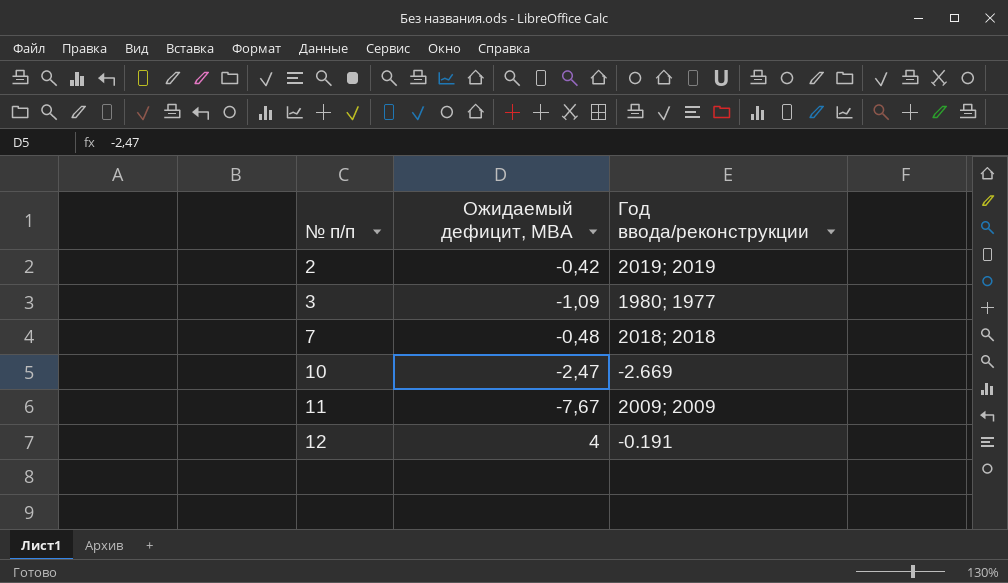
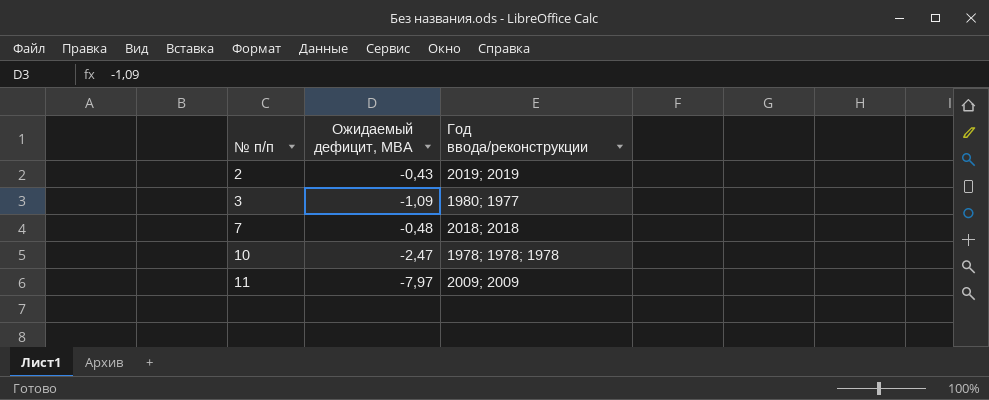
row 12: 4 | -0.191 -> none
2 | Ожидаемый дефицит, МВА: -0,42 -> -0,43
10 | Год ввода/реконструкции: -2.669 -> 1978; 1978; 1978
11 | Ожидаемый дефицит, МВА: -7,67 -> -7,97

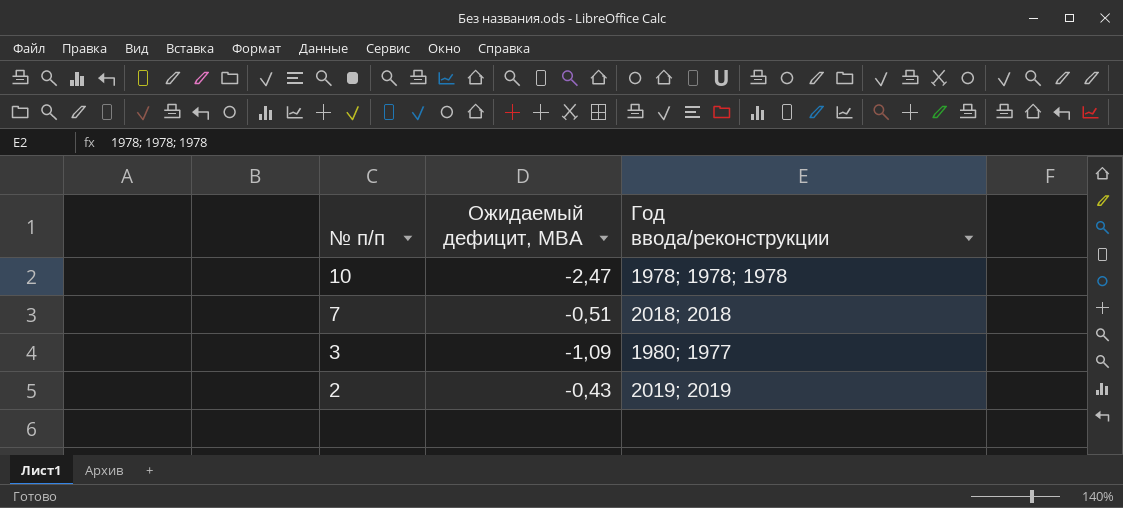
row order: № п/п ascending -> № п/п descending
row 11: -7,97 | 2009; 2009 -> none
7 | Ожидаемый дефицит, МВА: -0,48 -> -0,51

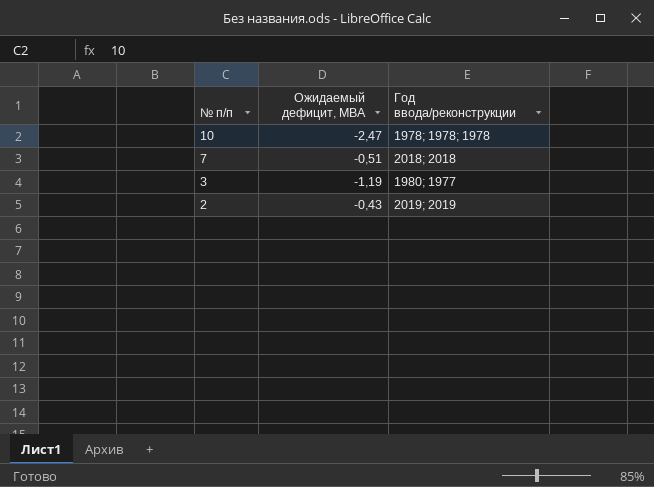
3 | Ожидаемый дефицит, МВА: -1,09 -> -1,19

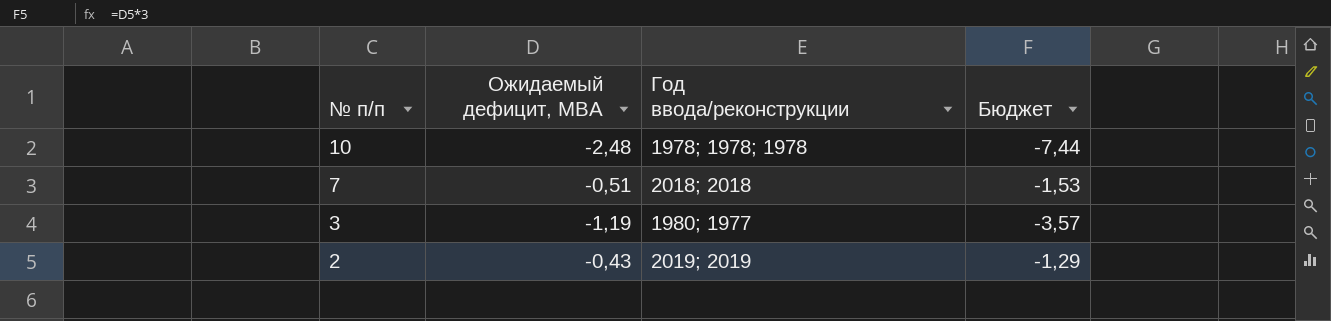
column Бюджет | formula: none -> [Ожидаемый дефицит, МВА] * 3
10 | Ожидаемый дефицит, МВА: -2,47 -> -2,48

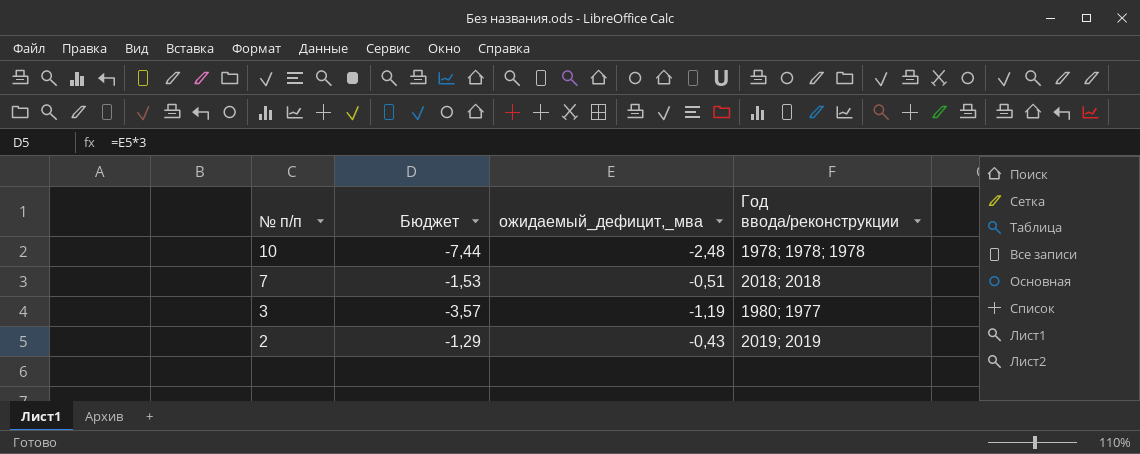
column Бюджет | position: 4 -> 2
column name: Ожидаемый дефицит, МВА -> ожидаемый_дефицит,_мва

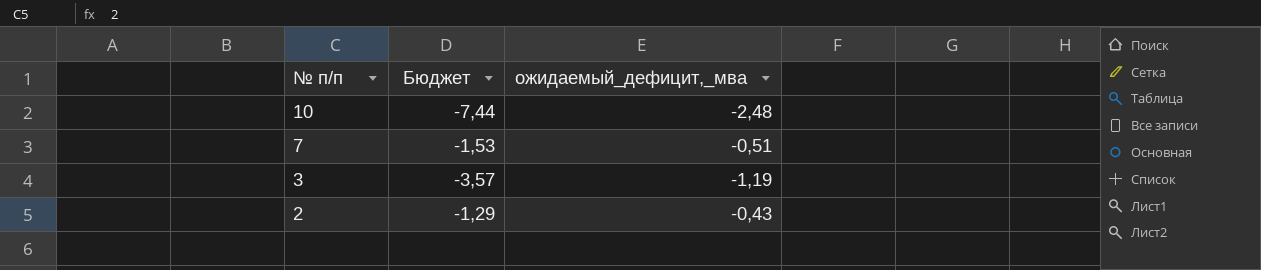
column Год ввода/реконструкции | position: 4 -> none

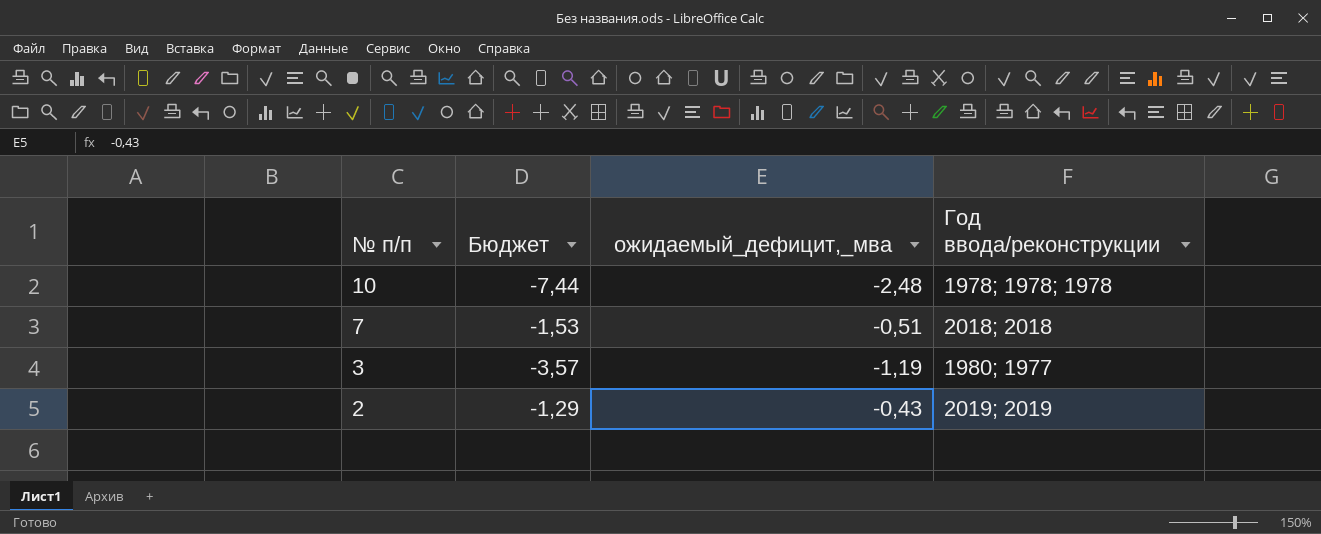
column Год ввода/реконструкции | position: none -> 4

